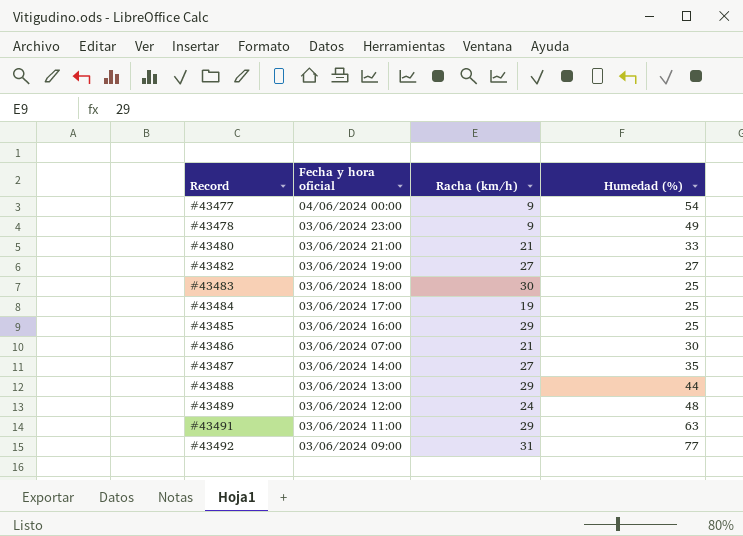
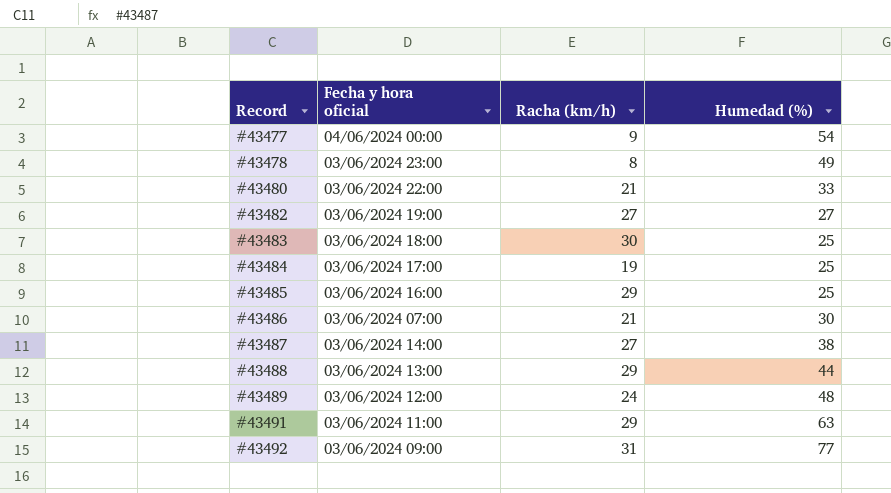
#43478 | Racha (km/h): 9 -> 8
#43480 | Fecha y hora oficial: 03/06/2024 21:00 -> 03/06/2024 22:00
#43487 | Humedad (%): 35 -> 38

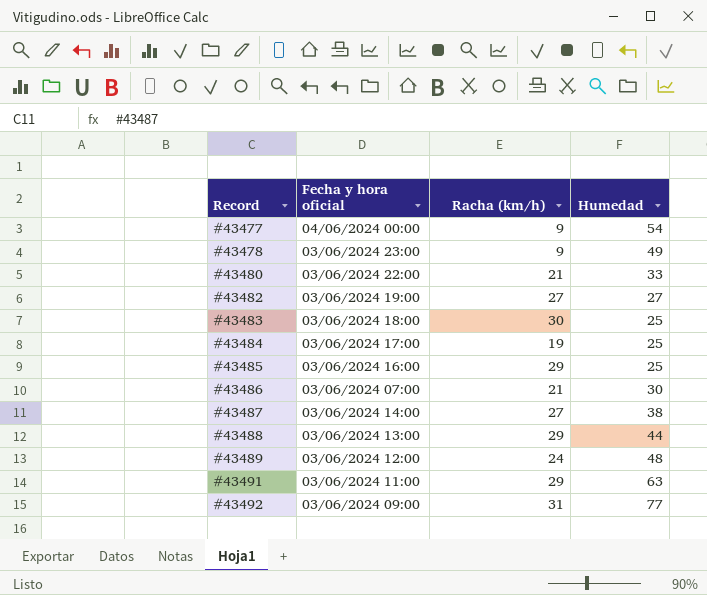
column name: Humedad (%) -> Humedad
#43478 | Racha (km/h): 8 -> 9

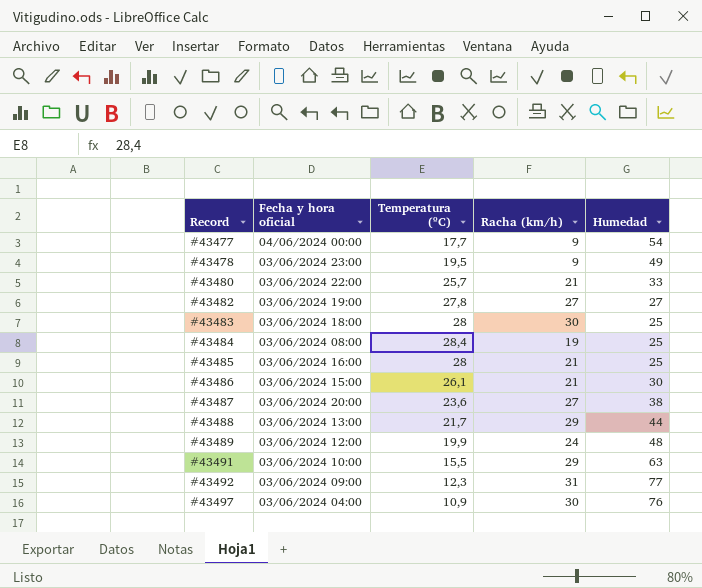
column Temperatura (ºC) | position: none -> 3
#43484 | Fecha y hora oficial: 03/06/2024 17:00 -> 03/06/2024 08:00
#43485 | Racha (km/h): 29 -> 21
#43486 | Fecha y hora oficial: 03/06/2024 07:00 -> 03/06/2024 15:00
#43487 | Fecha y hora oficial: 03/06/2024 14:00 -> 03/06/2024 20:00
#43491 | Fecha y hora oficial: 03/06/2024 11:00 -> 03/06/2024 10:00
row #43497: none -> 03/06/2024 04:00 | 10,9 | 30 | 76

